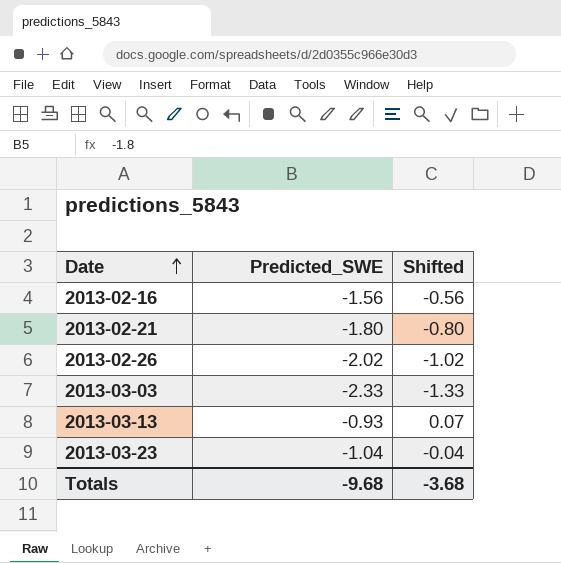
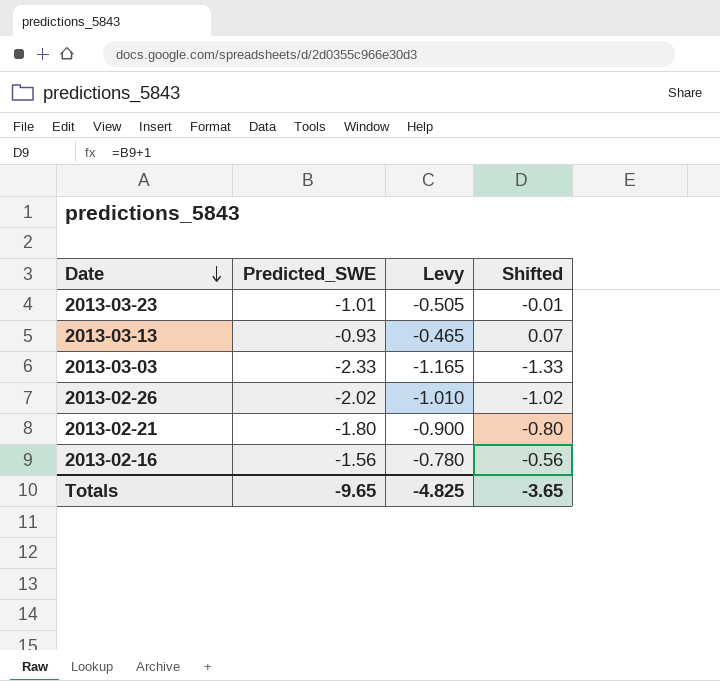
row order: Date ascending -> Date descending
column Levy | formula: none -> [Predicted_SWE] * 0.5
2013-03-23 | Predicted_SWE: -1.04 -> -1.01
2013-03-23 | Shifted: -0.04 -> -0.01
Totals | Predicted_SWE: -9.68 -> -9.65
Totals | Shifted: -3.68 -> -3.65

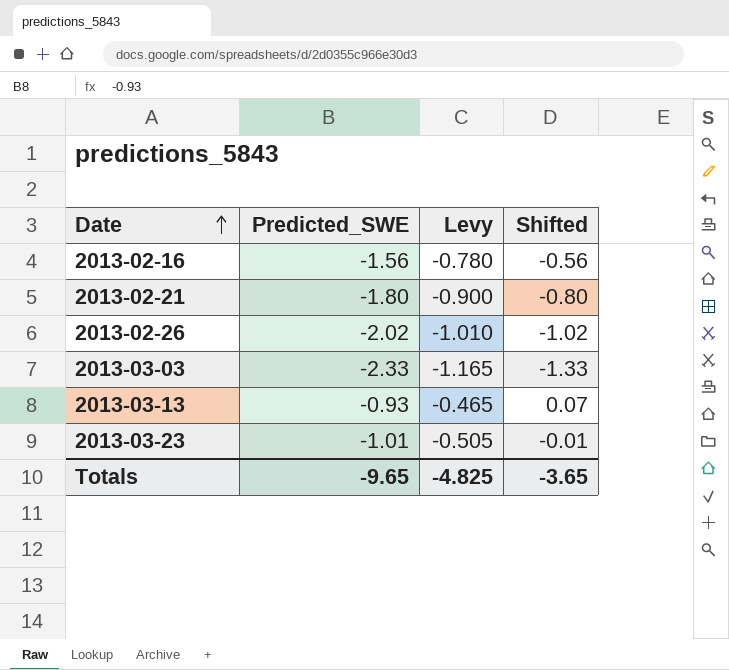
row order: Date descending -> Date ascending

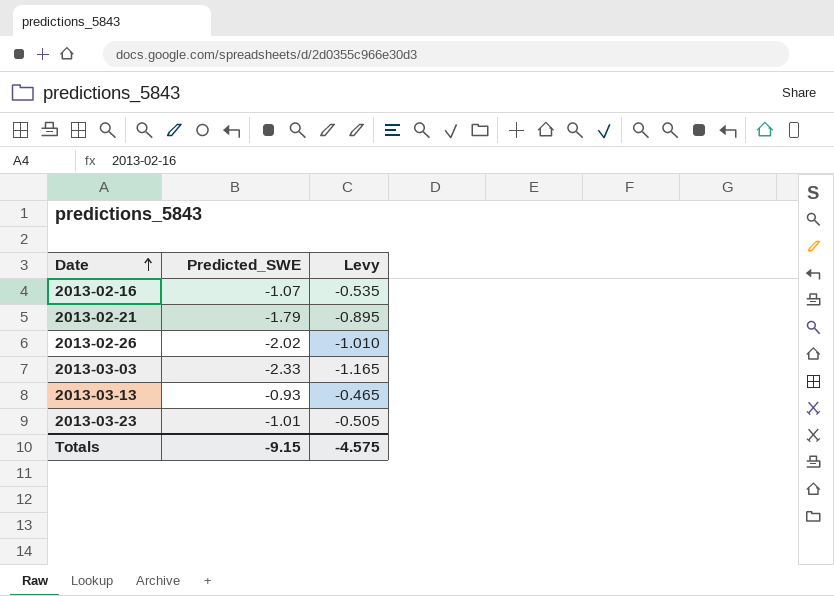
column Shifted | formula: [Predicted_SWE] + 1 -> none
2013-02-16 | Predicted_SWE: -1.56 -> -1.07
2013-02-16 | Levy: -0.780 -> -0.535
2013-02-21 | Predicted_SWE: -1.80 -> -1.79
2013-02-21 | Levy: -0.900 -> -0.895
Totals | Predicted_SWE: -9.65 -> -9.15
Totals | Levy: -4.825 -> -4.575

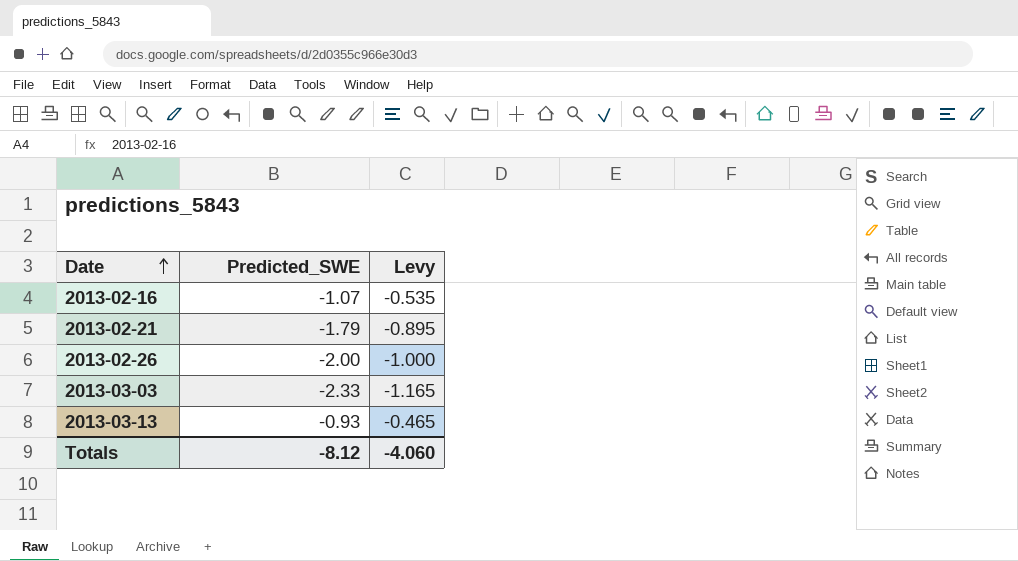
row 2013-03-23: -1.01 | -0.505 -> none
2013-02-26 | Predicted_SWE: -2.02 -> -2.00
2013-02-26 | Levy: -1.010 -> -1.000
Totals | Predicted_SWE: -9.15 -> -8.12
Totals | Levy: -4.575 -> -4.060

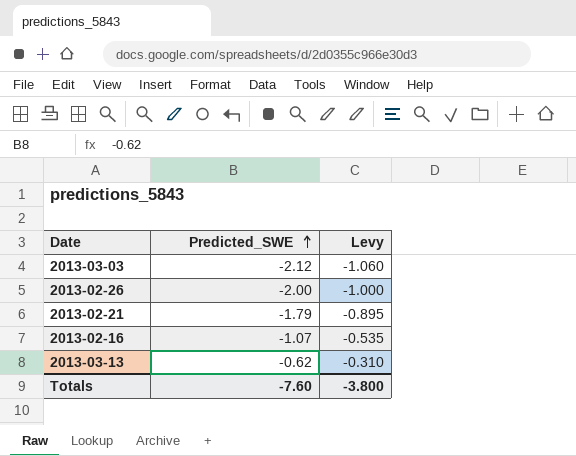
row order: Date ascending -> Predicted_SWE ascending
2013-03-03 | Predicted_SWE: -2.33 -> -2.12
2013-03-03 | Levy: -1.165 -> -1.060
2013-03-13 | Predicted_SWE: -0.93 -> -0.62
2013-03-13 | Levy: -0.465 -> -0.310
Totals | Predicted_SWE: -8.12 -> -7.60
Totals | Levy: -4.060 -> -3.800

